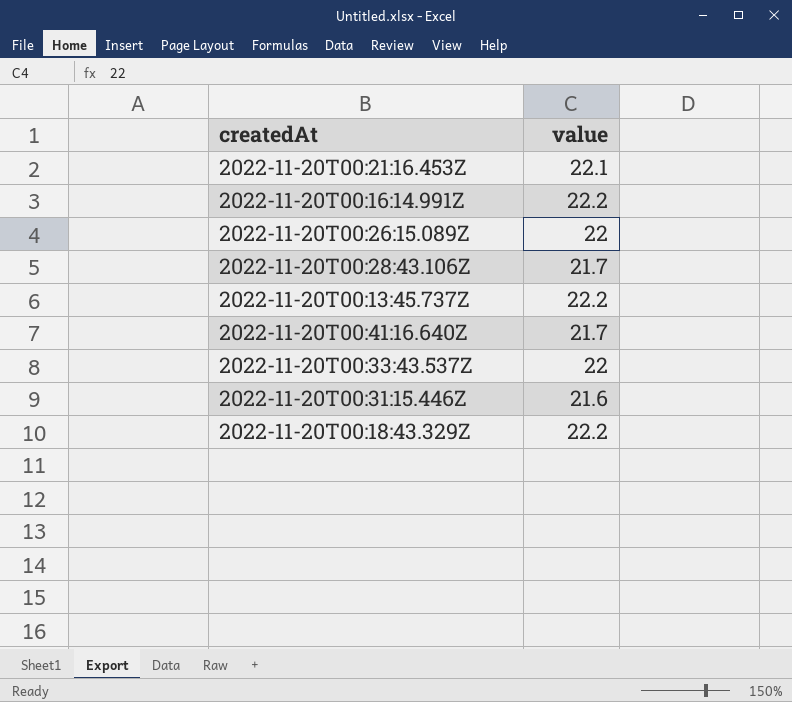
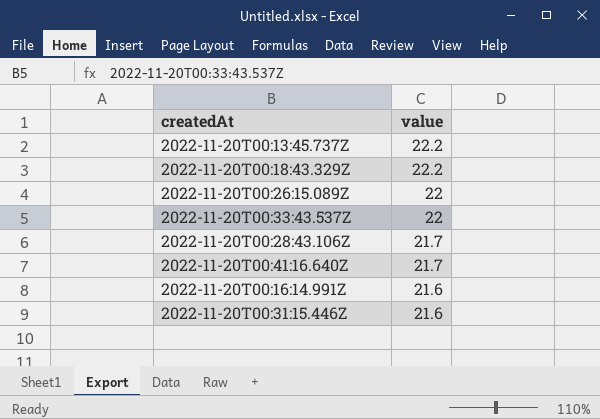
row order: none -> value descending
row 2022-11-20T00:21:16.453Z: 22.1 -> none
2022-11-20T00:16:14.991Z | value: 22.2 -> 21.6

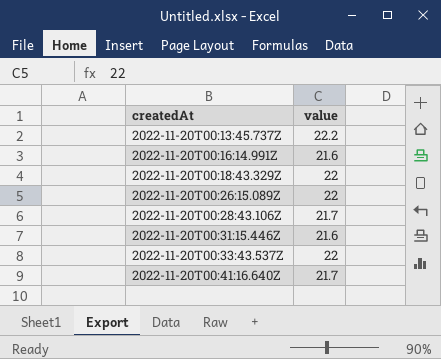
row order: value descending -> createdAt ascending
2022-11-20T00:18:43.329Z | value: 22.2 -> 22

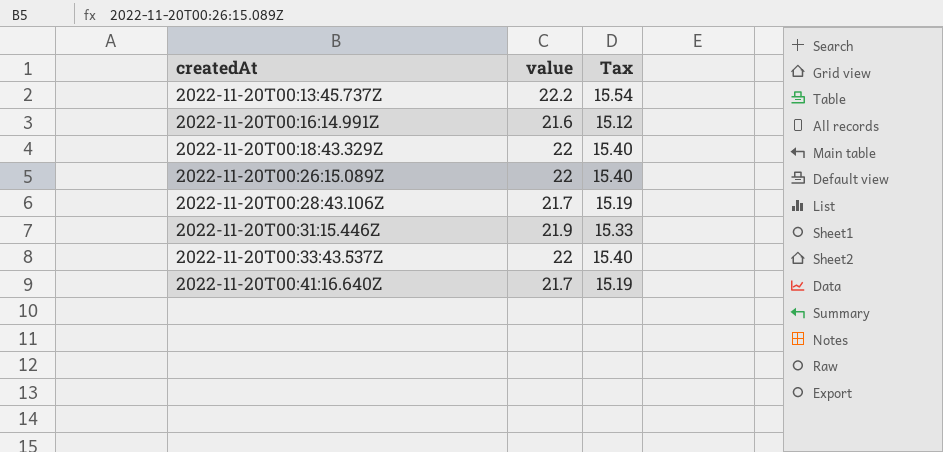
column Tax | formula: none -> [value] * 0.7
2022-11-20T00:31:15.446Z | value: 21.6 -> 21.9

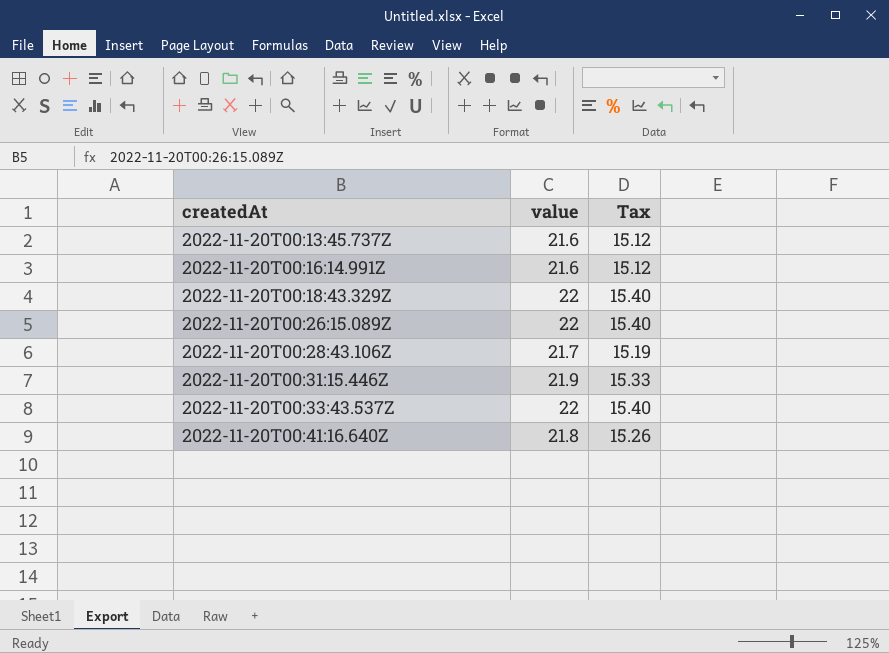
2022-11-20T00:13:45.737Z | value: 22.2 -> 21.6
2022-11-20T00:13:45.737Z | Tax: 15.54 -> 15.12
2022-11-20T00:41:16.640Z | value: 21.7 -> 21.8
2022-11-20T00:41:16.640Z | Tax: 15.19 -> 15.26

